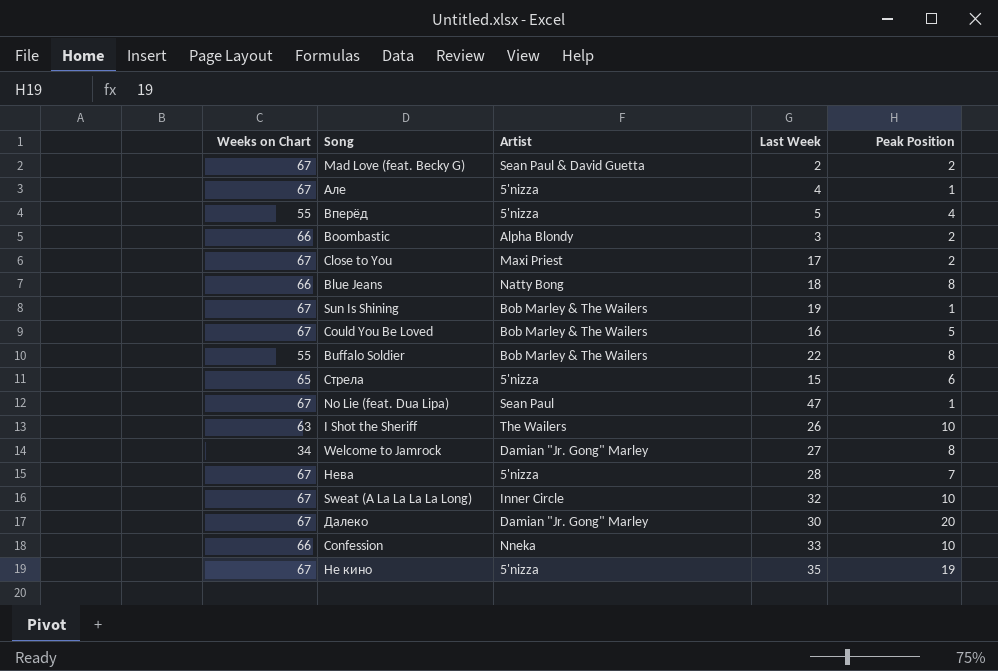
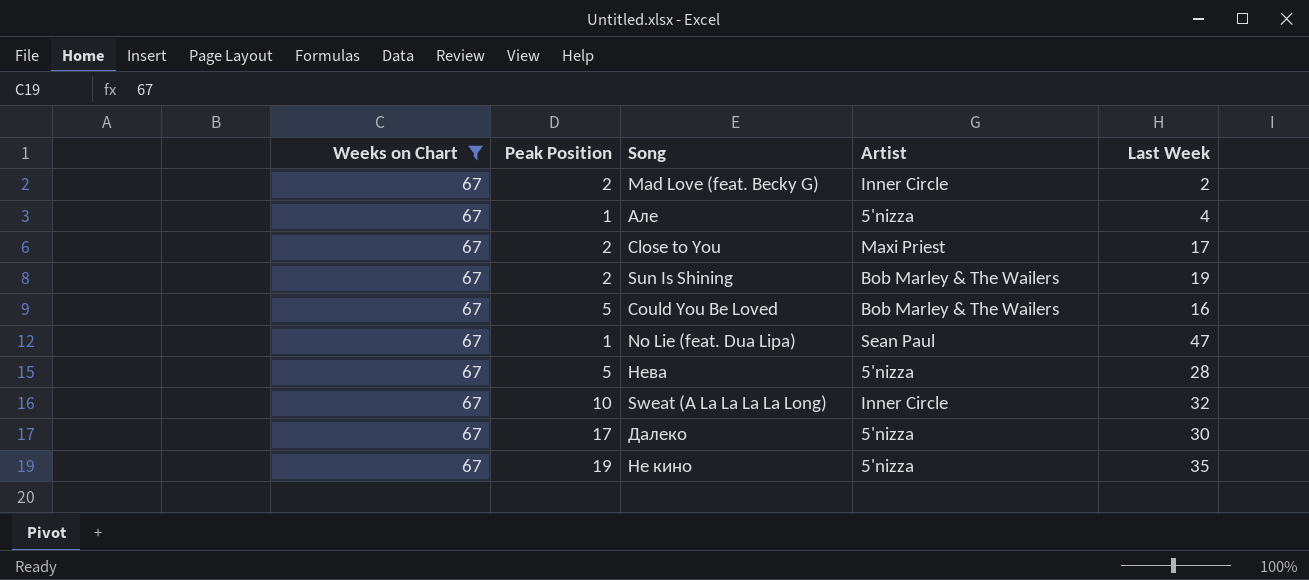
filter: none -> Weeks on Chart = 67
column Peak Position | position: 5 -> 2
Mad Love (feat. Becky G) | Artist: Sean Paul & David Guetta -> Inner Circle
Sun Is Shining | Peak Position: 1 -> 2
Нева | Peak Position: 7 -> 5
Далеко | Peak Position: 20 -> 17
Далеко | Artist: Damian "Jr. Gong" Marley -> 5'nizza

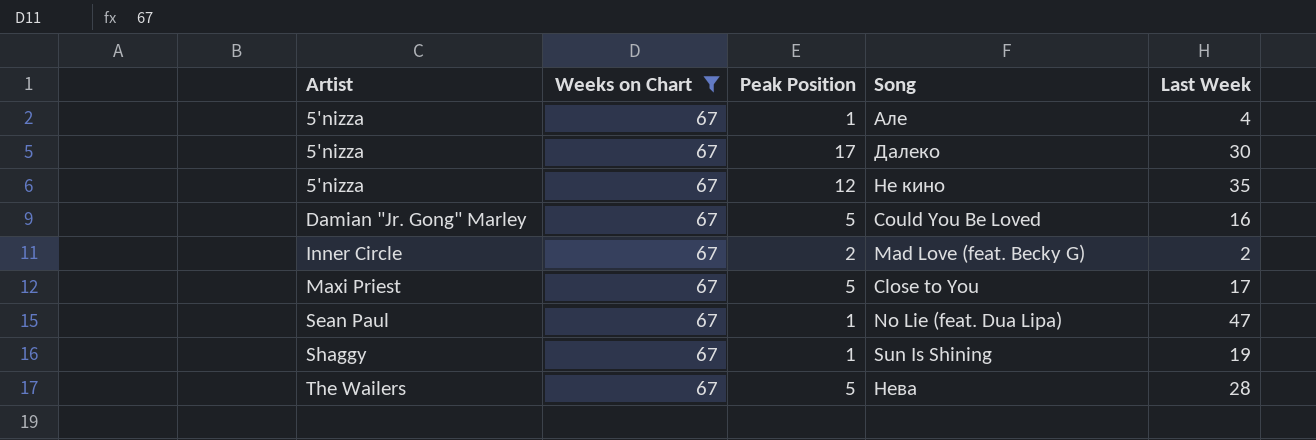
row order: none -> Artist ascending
column Artist | position: 4 -> 1
row Sweat (A La La La La Long): 67 | 10 | Inner Circle | 32 -> none
Не кино | Peak Position: 19 -> 12
Could You Be Loved | Artist: Bob Marley & The Wailers -> Damian "Jr. Gong" Marley
Close to You | Peak Position: 2 -> 5
Sun Is Shining | Artist: Bob Marley & The Wailers -> Shaggy
Sun Is Shining | Peak Position: 2 -> 1
Нева | Artist: 5'nizza -> The Wailers

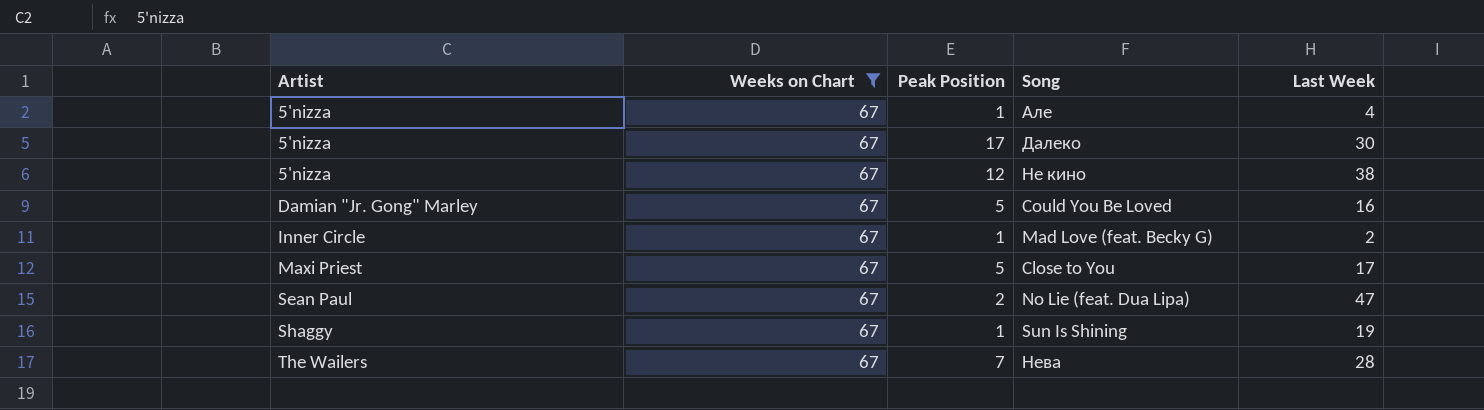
Не кино | Last Week: 35 -> 38
Mad Love (feat. Becky G) | Peak Position: 2 -> 1
No Lie (feat. Dua Lipa) | Peak Position: 1 -> 2
Нева | Peak Position: 5 -> 7

